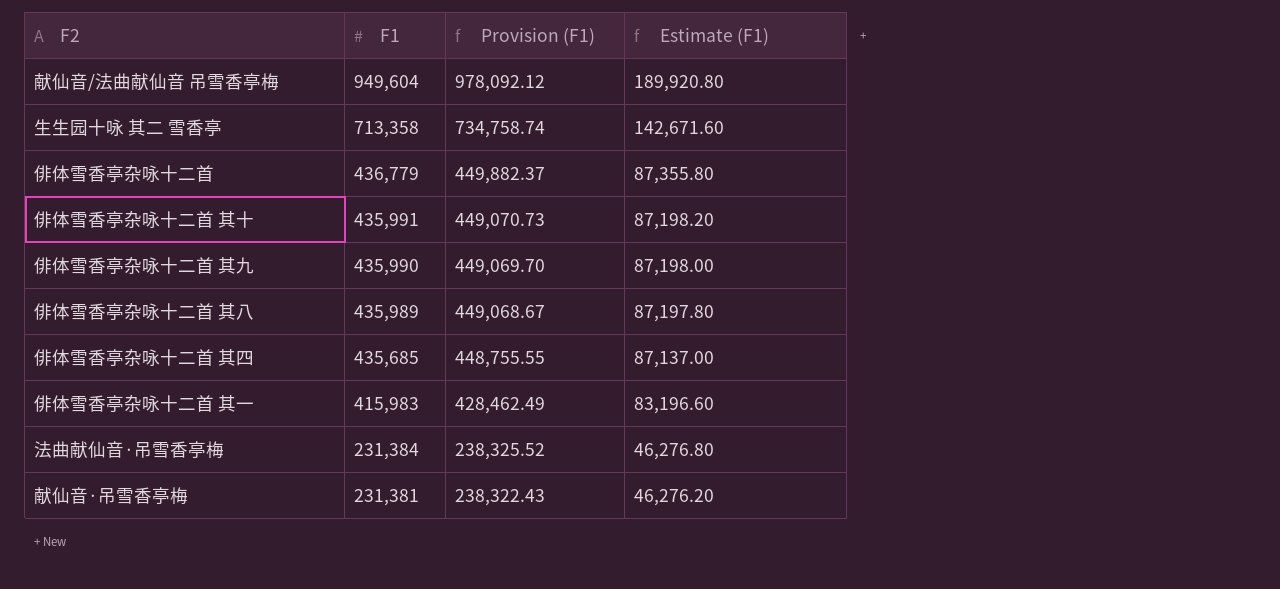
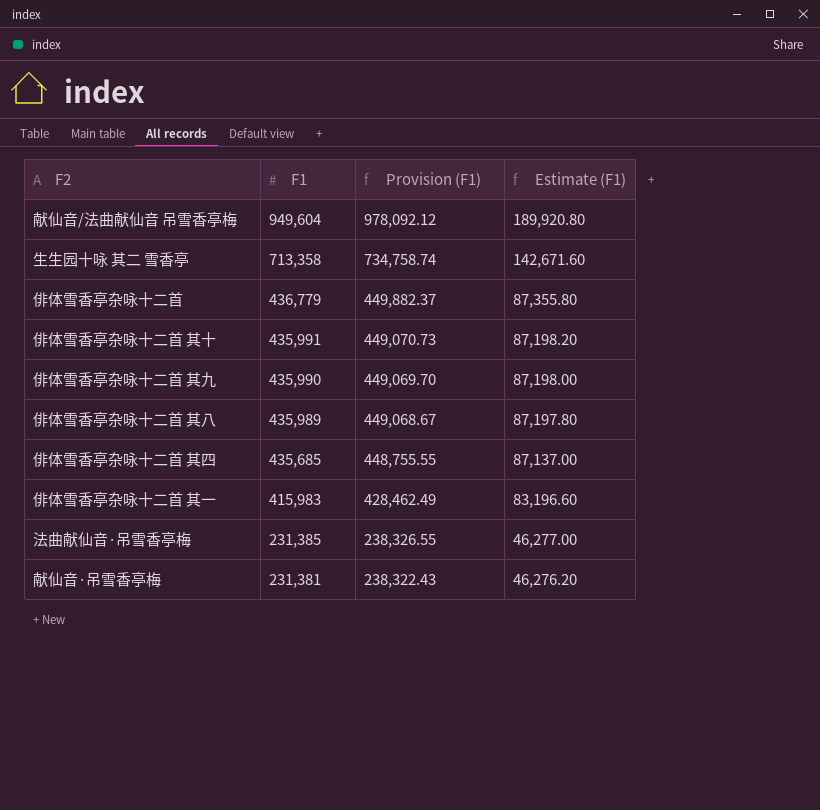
法曲献仙音·吊雪香亭梅 | F1: 231,384 -> 231,385
法曲献仙音·吊雪香亭梅 | Provision (F1): 238,325.52 -> 238,326.55
法曲献仙音·吊雪香亭梅 | Estimate (F1): 46,276.80 -> 46,277.00

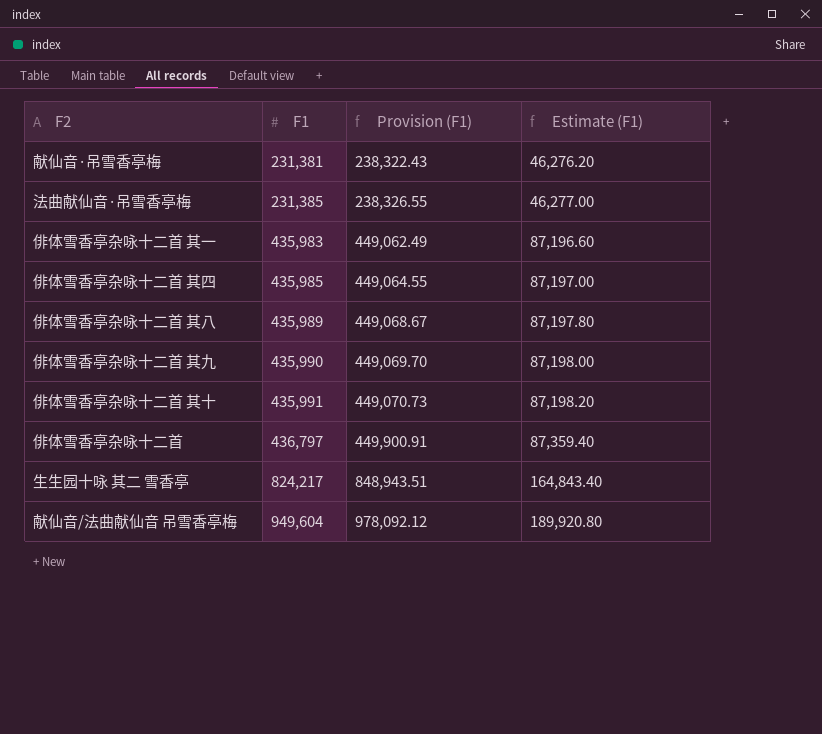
row order: F1 descending -> F1 ascending
俳体雪香亭杂咏十二首 其一 | F1: 415,983 -> 435,983
俳体雪香亭杂咏十二首 其一 | Provision (F1): 428,462.49 -> 449,062.49
俳体雪香亭杂咏十二首 其一 | Estimate (F1): 83,196.60 -> 87,196.60
俳体雪香亭杂咏十二首 其四 | F1: 435,685 -> 435,985
俳体雪香亭杂咏十二首 其四 | Provision (F1): 448,755.55 -> 449,064.55
俳体雪香亭杂咏十二首 其四 | Estimate (F1): 87,137.00 -> 87,197.00
俳体雪香亭杂咏十二首 | F1: 436,779 -> 436,797
俳体雪香亭杂咏十二首 | Provision (F1): 449,882.37 -> 449,900.91
俳体雪香亭杂咏十二首 | Estimate (F1): 87,355.80 -> 87,359.40
生生园十咏 其二 雪香亭 | F1: 713,358 -> 824,217
生生园十咏 其二 雪香亭 | Provision (F1): 734,758.74 -> 848,943.51
生生园十咏 其二 雪香亭 | Estimate (F1): 142,671.60 -> 164,843.40

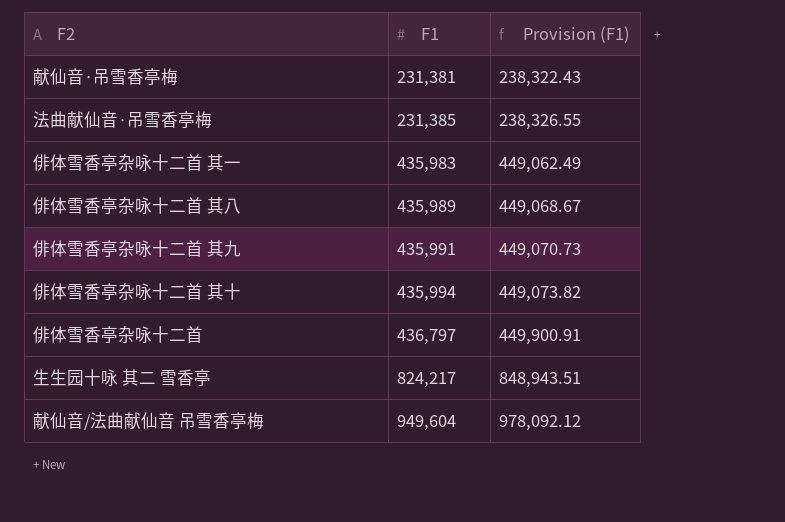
column Estimate (F1) | formula: [F1] * 0.2 -> none
row 俳体雪香亭杂咏十二首 其四: 435,985 | 449,064.55 | 87,197.00 -> none
俳体雪香亭杂咏十二首 其九 | F1: 435,990 -> 435,991
俳体雪香亭杂咏十二首 其九 | Provision (F1): 449,069.70 -> 449,070.73
俳体雪香亭杂咏十二首 其十 | F1: 435,991 -> 435,994
俳体雪香亭杂咏十二首 其十 | Provision (F1): 449,070.73 -> 449,073.82

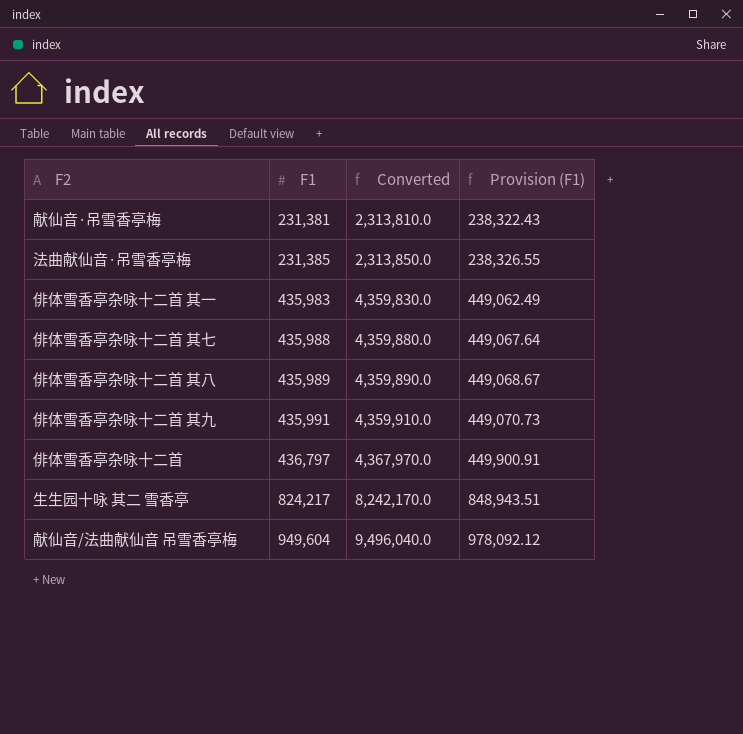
column Converted | formula: none -> [F1] * 10
row 俳体雪香亭杂咏十二首 其十: 435,994 | 449,073.82 -> none
row 俳体雪香亭杂咏十二首 其七: none -> 435,988 | 4,359,880.0 | 449,067.64

